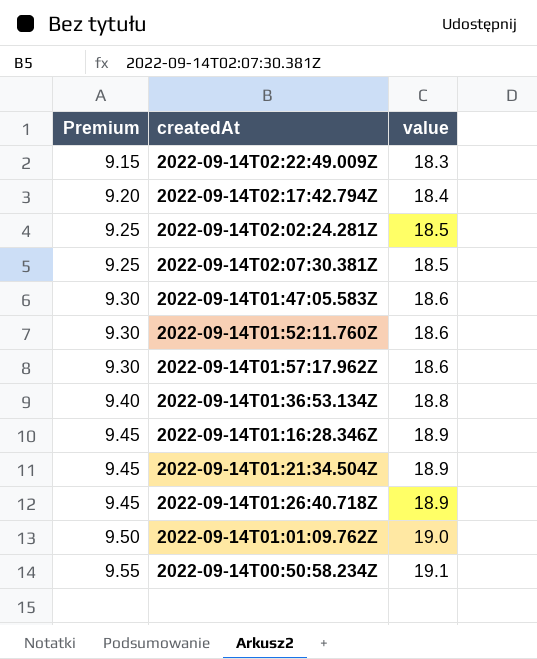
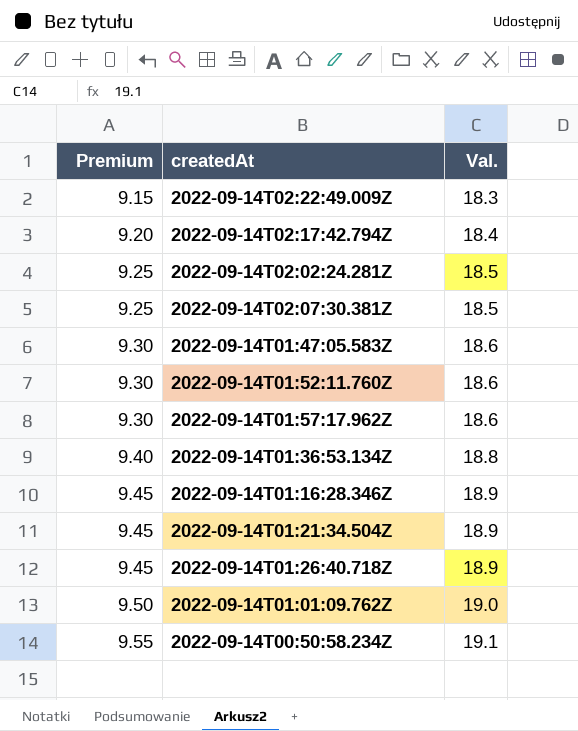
column name: value -> Val.

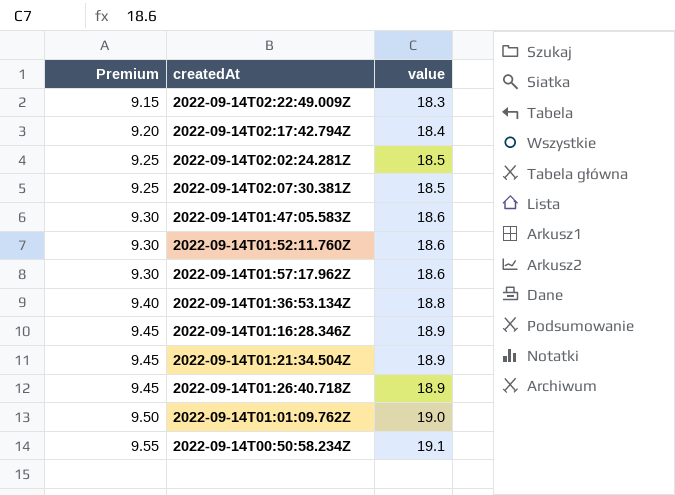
column name: Val. -> value

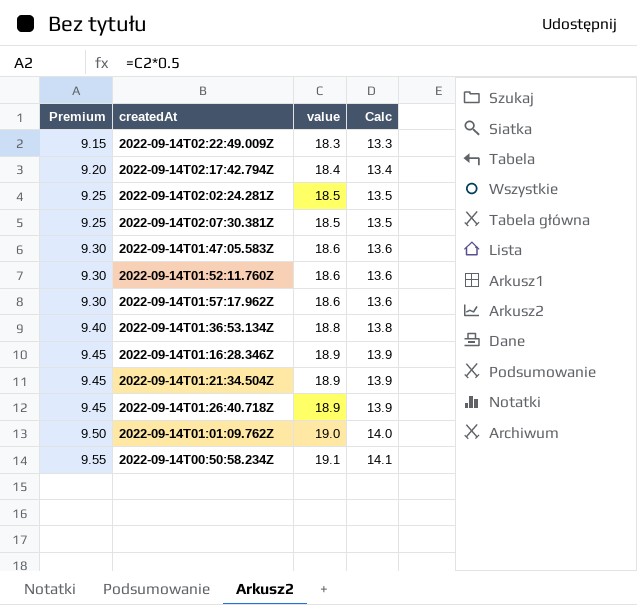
column Calc | formula: none -> [value] - 5

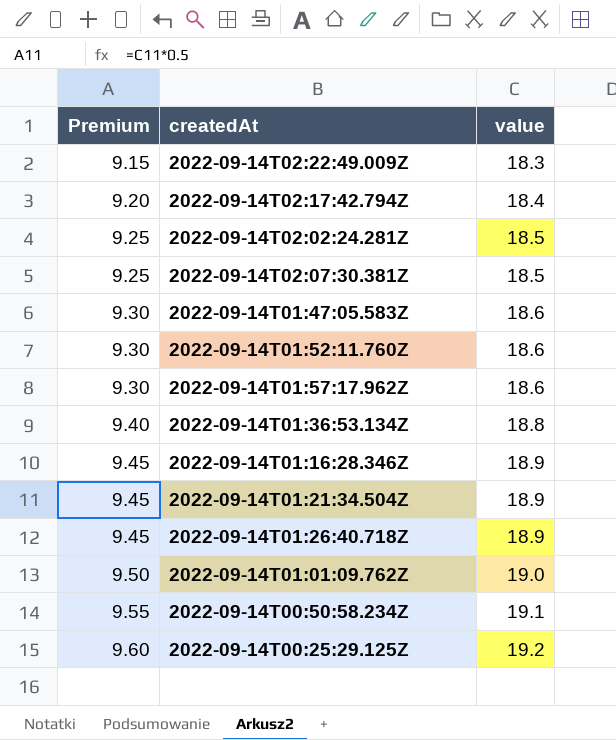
column Calc | formula: [value] - 5 -> none
row 2022-09-14T00:25:29.125Z: none -> 9.60 | 19.2

